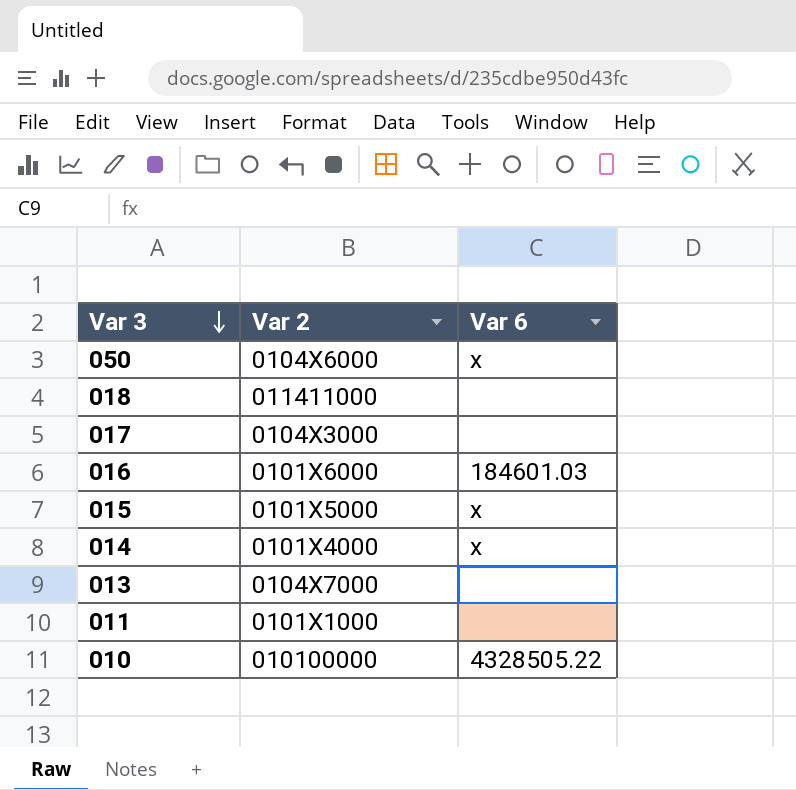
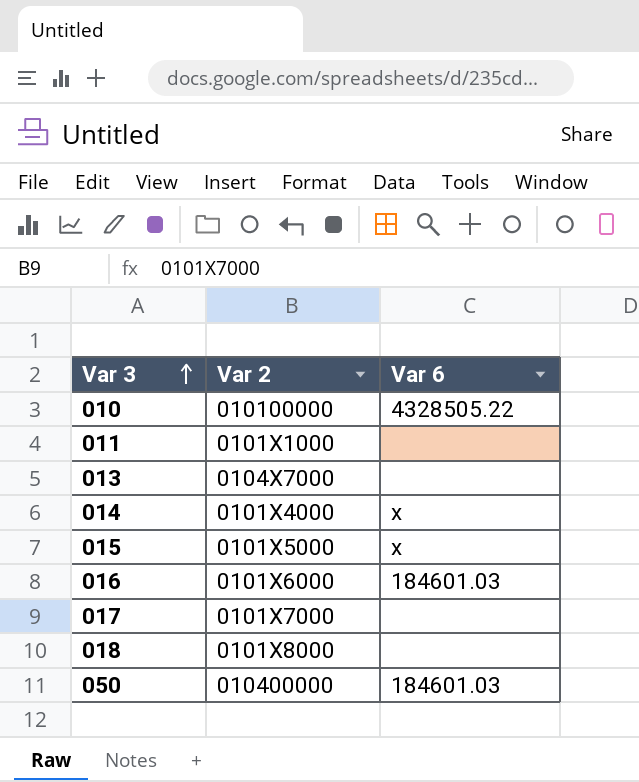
row order: Var 3 descending -> Var 3 ascending
017 | Var 2: 0104Х3000 -> 0101Х7000
018 | Var 2: 011411000 -> 0101Х8000
050 | Var 2: 0104Х6000 -> 010400000
050 | Var 6: x -> 184601.03

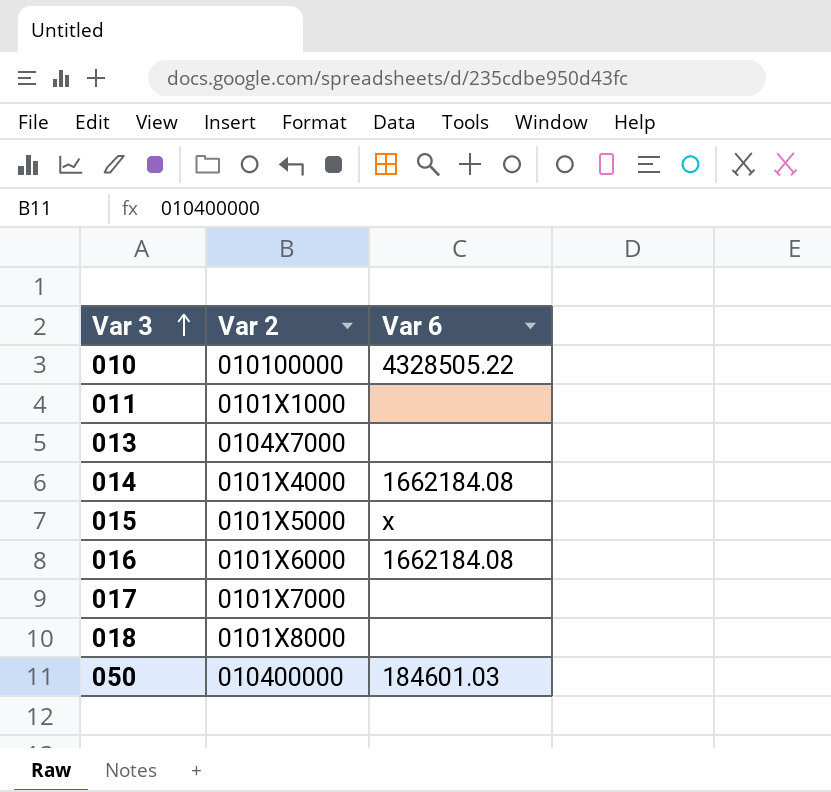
014 | Var 6: x -> 1662184.08
016 | Var 6: 184601.03 -> 1662184.08

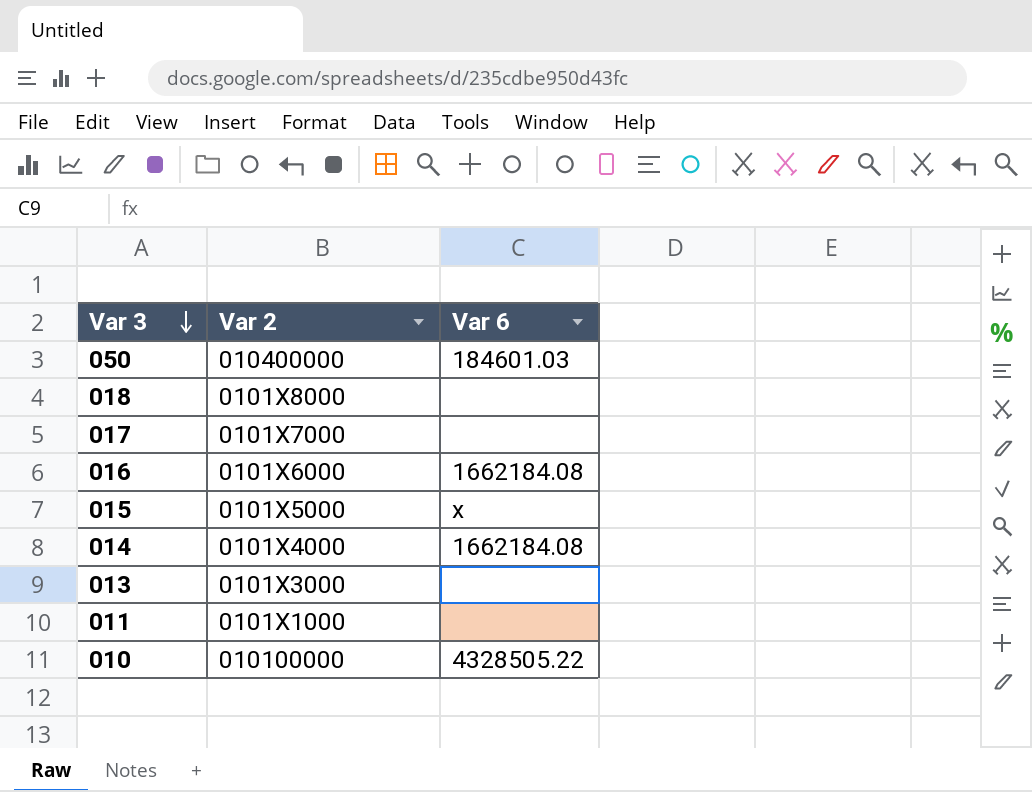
row order: Var 3 ascending -> Var 3 descending
013 | Var 2: 0104Х7000 -> 0101Х3000

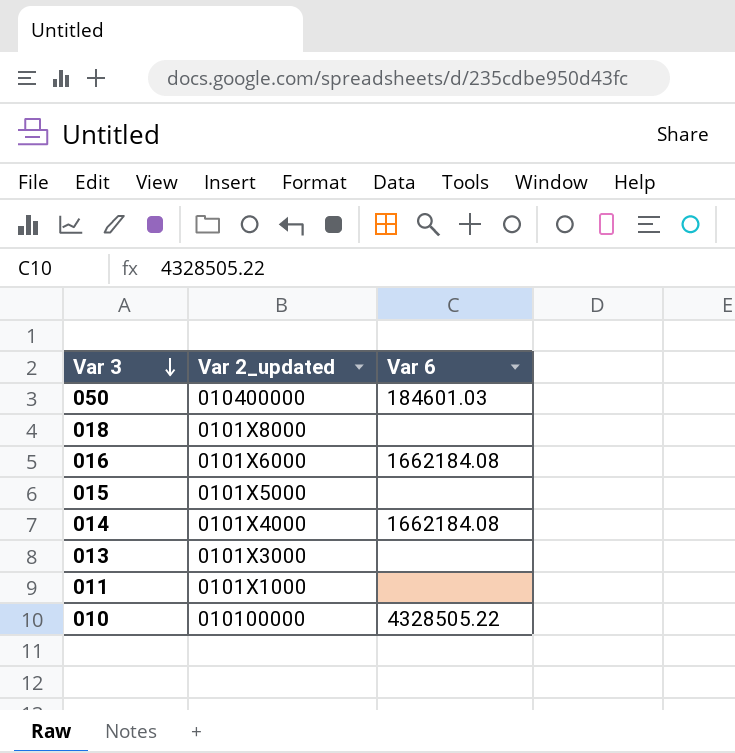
column name: Var 2 -> Var 2_updated
row 017: 0101Х7000 | none -> none
015 | Var 6: x -> none

